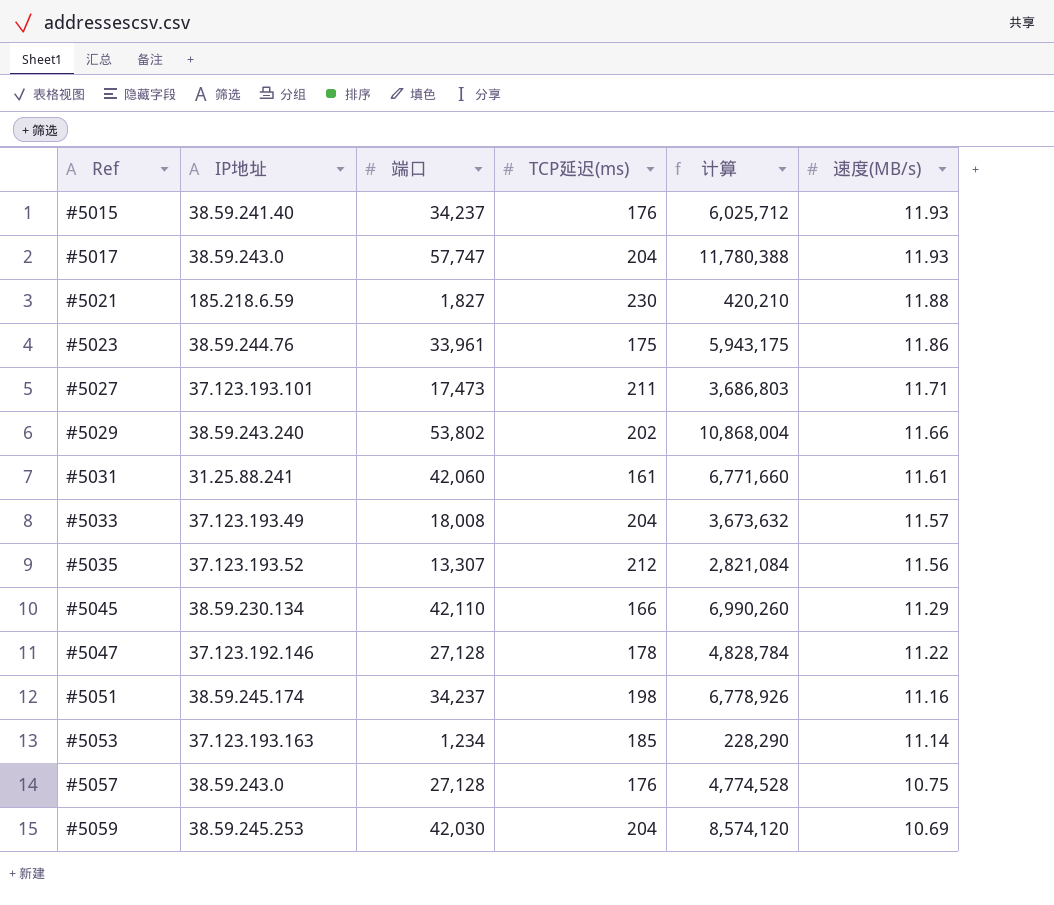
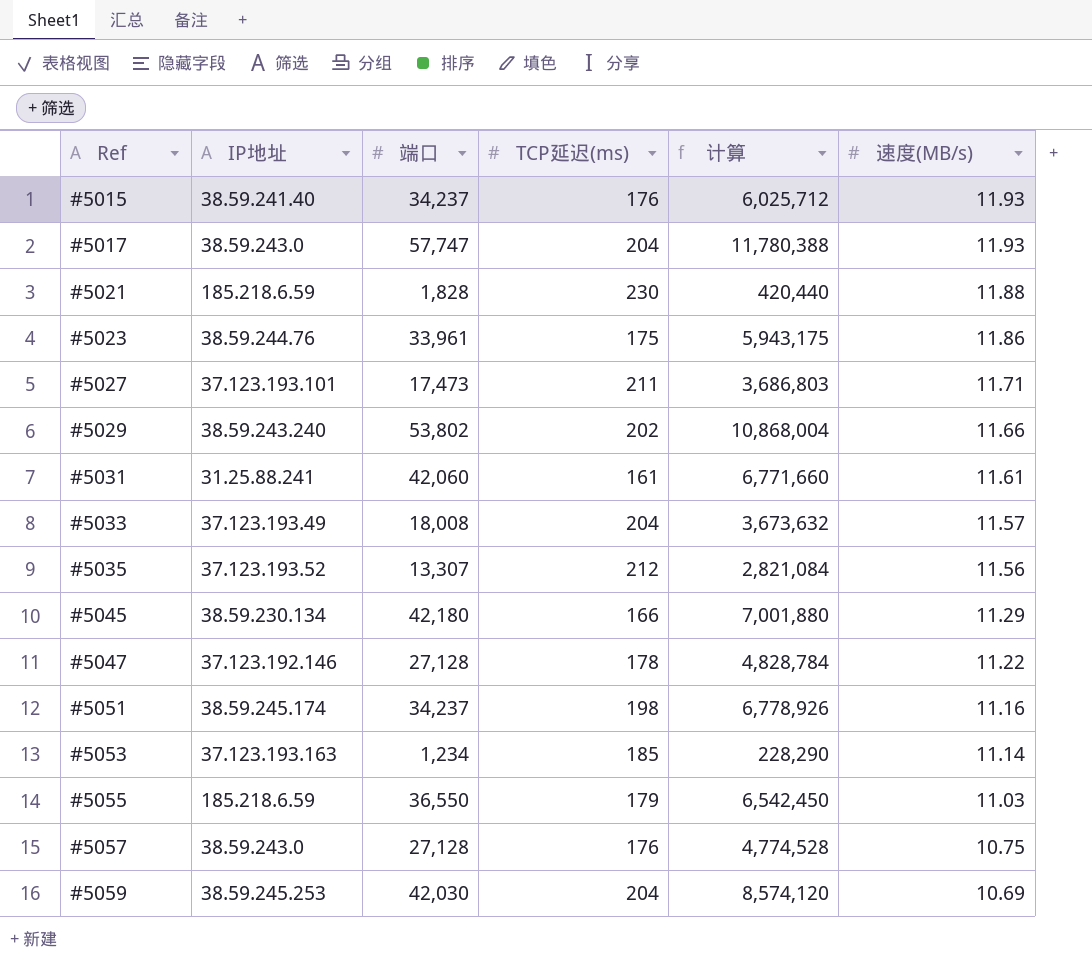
#5021 | 端口: 1,827 -> 1,828
#5021 | 计算: 420,210 -> 420,440
#5045 | 端口: 42,110 -> 42,180
#5045 | 计算: 6,990,260 -> 7,001,880
row #5055: none -> 185.218.6.59 | 36,550 | 179 | 6,542,450 | 11.03

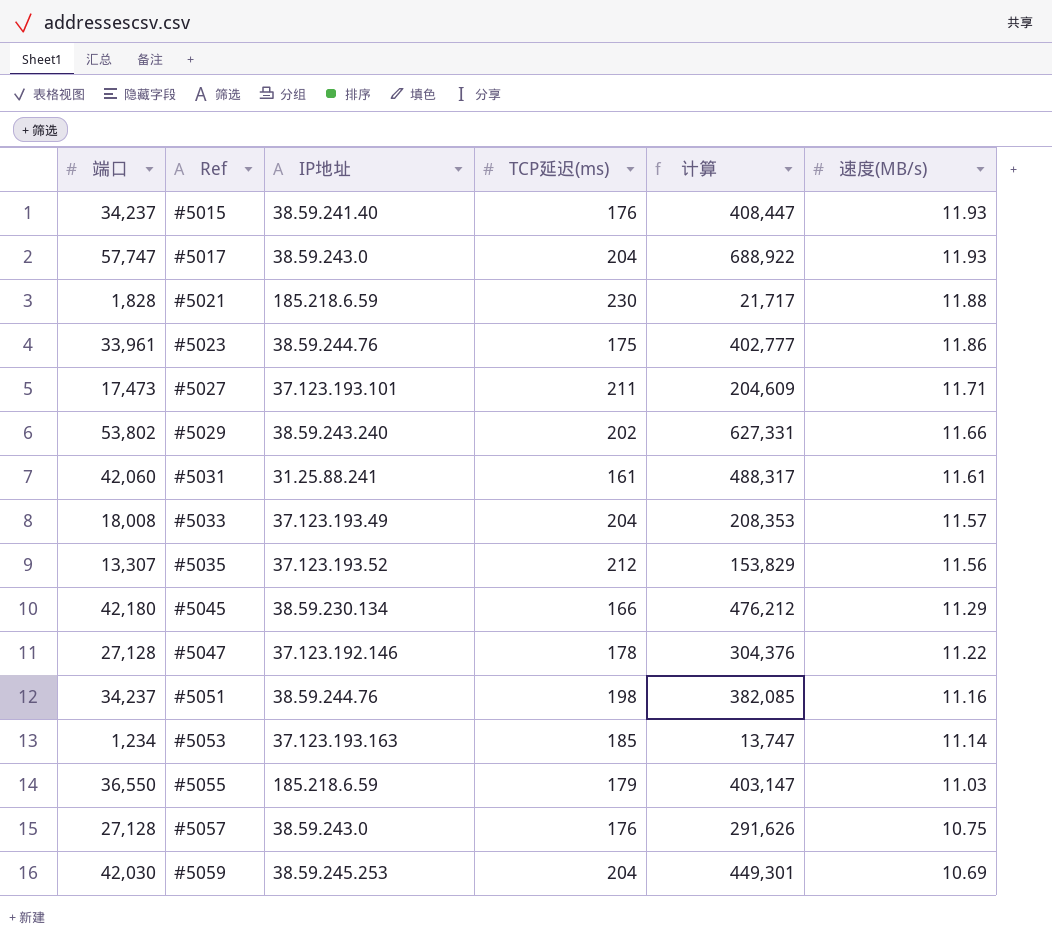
column 端口 | position: 3 -> 1
column 计算 | formula: [端口] * [TCP延迟(ms)] -> [端口] * [速度(MB/s)]
#5051 | IP地址: 38.59.245.174 -> 38.59.244.76

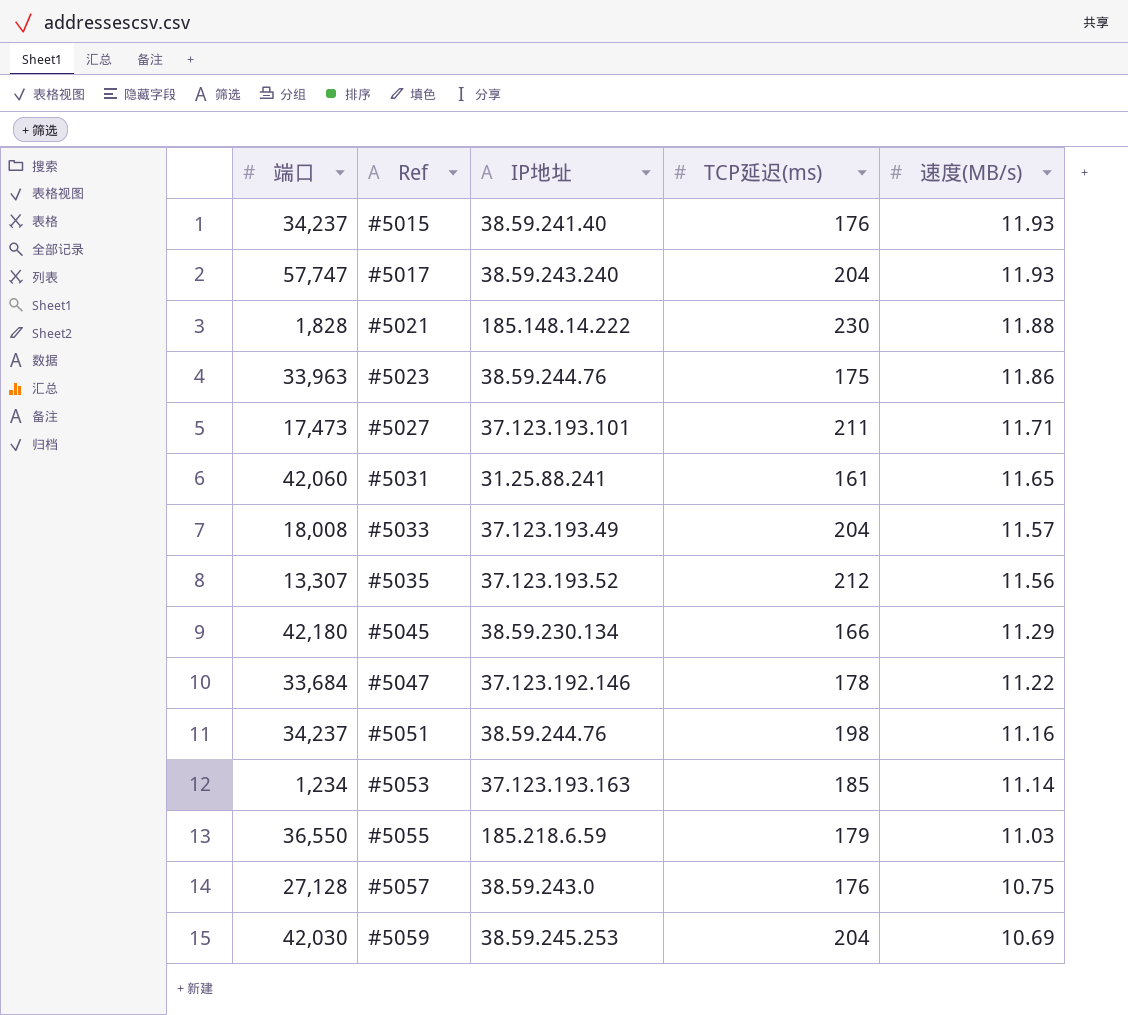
column 计算 | formula: [端口] * [速度(MB/s)] -> none
row #5029: 53,802 | 38.59.243.240 | 202 | 627,331 | 11.66 -> none
#5017 | IP地址: 38.59.243.0 -> 38.59.243.240
#5021 | IP地址: 185.218.6.59 -> 185.148.14.222
#5023 | 端口: 33,961 -> 33,963
#5031 | 速度(MB/s): 11.61 -> 11.65
#5047 | 端口: 27,128 -> 33,684

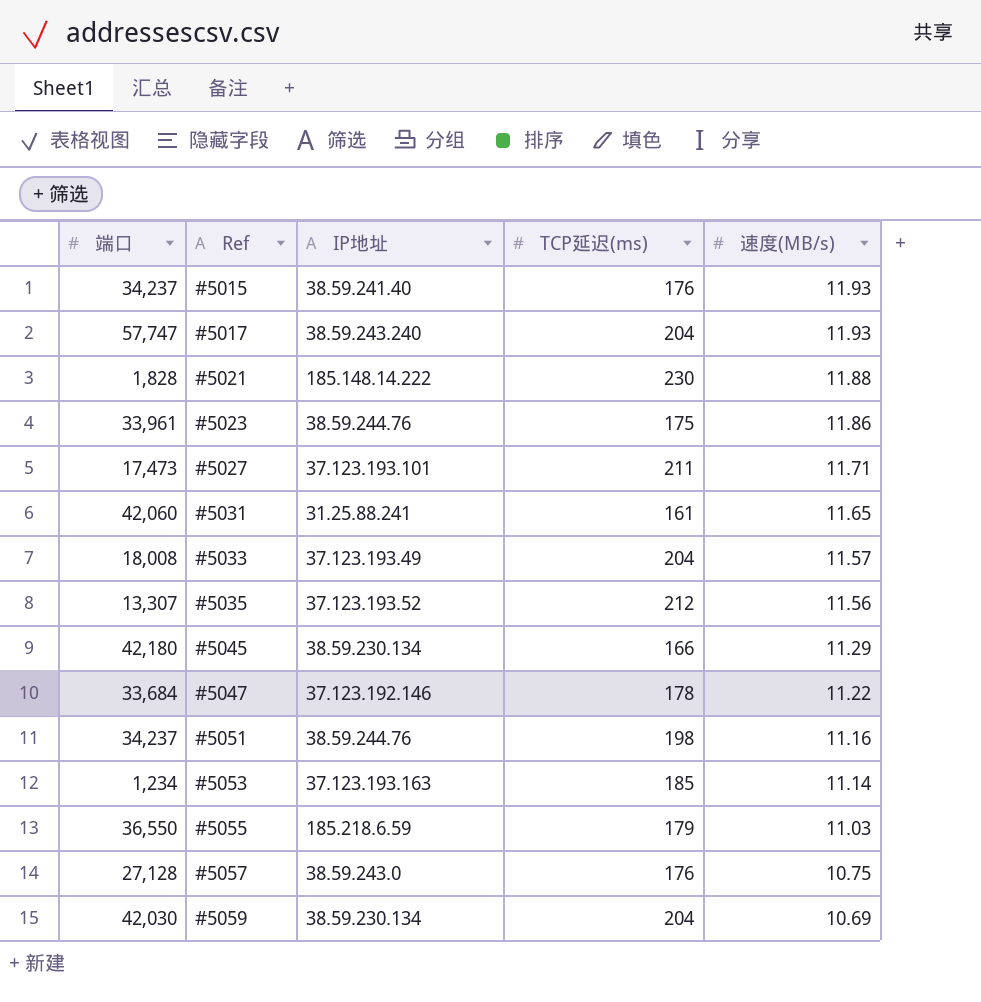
#5023 | 端口: 33,963 -> 33,961
#5059 | IP地址: 38.59.245.253 -> 38.59.230.134

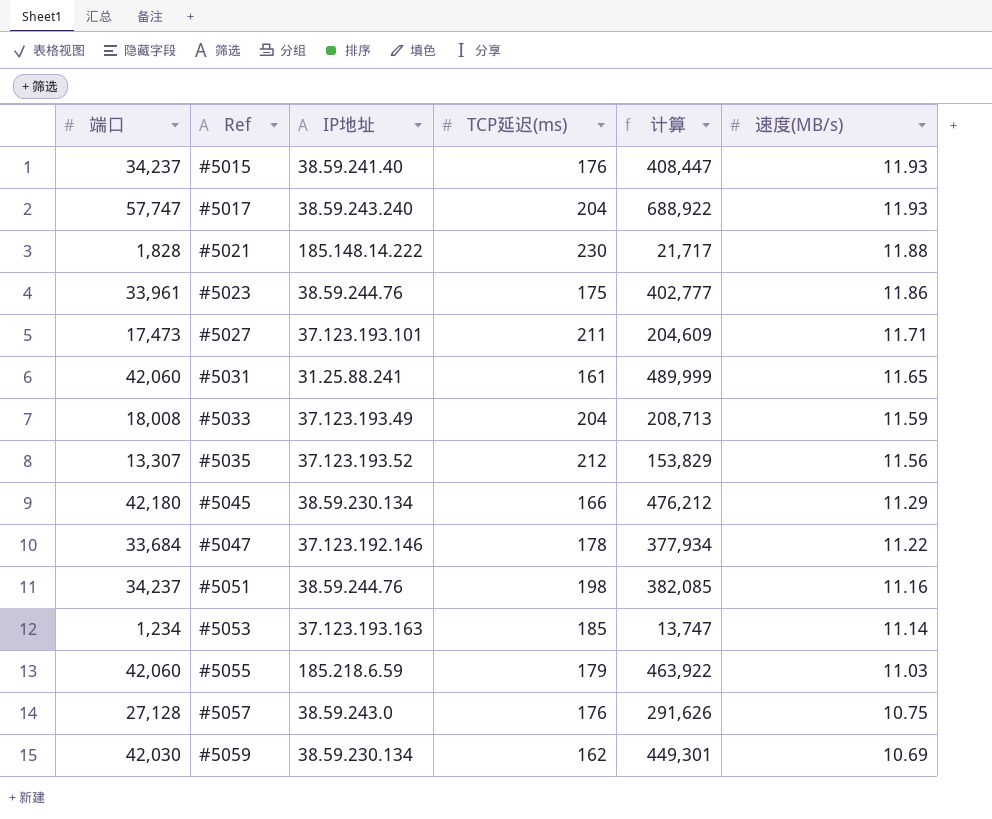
column 计算 | formula: none -> [端口] * [速度(MB/s)]
#5033 | 速度(MB/s): 11.57 -> 11.59
#5055 | 端口: 36,550 -> 42,060
#5059 | TCP延迟(ms): 204 -> 162

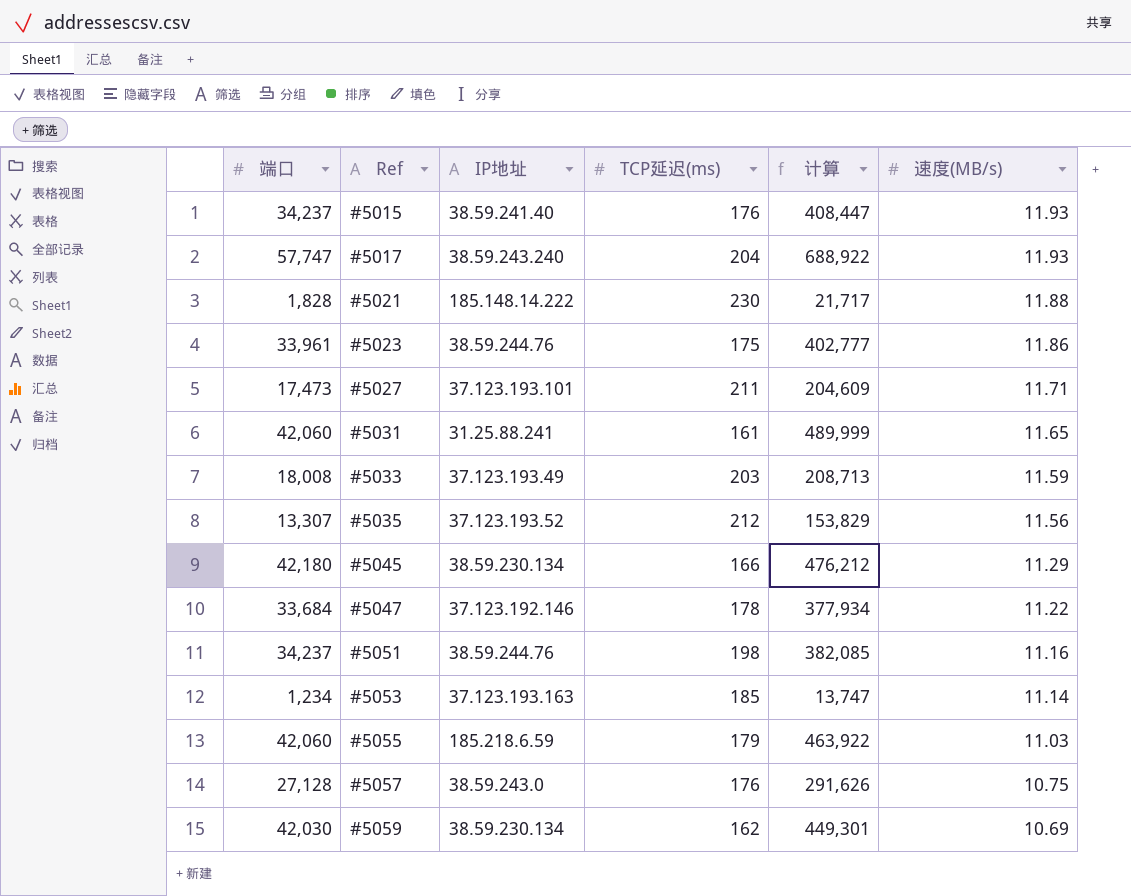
#5033 | TCP延迟(ms): 204 -> 203

